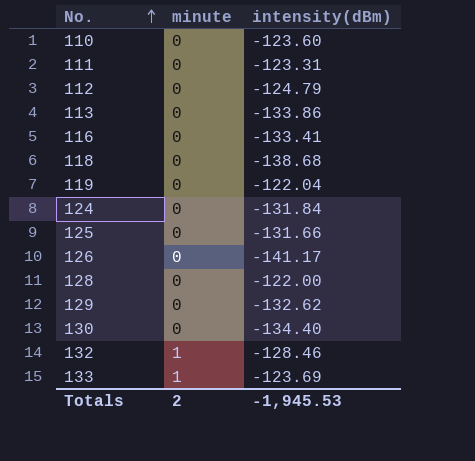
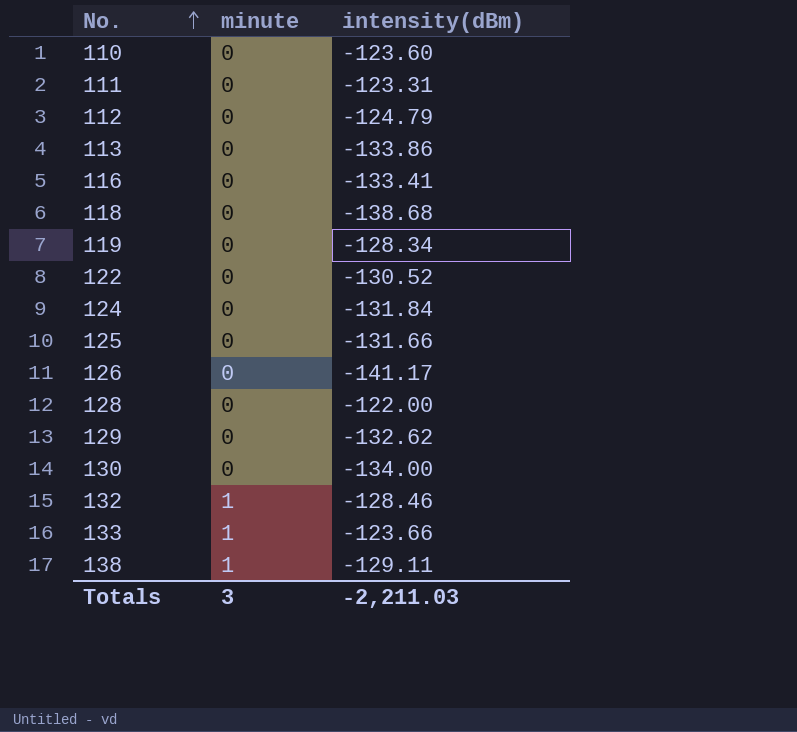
119 | intensity(dBm): -122.04 -> -128.34
row 122: none -> 0 | -130.52
130 | intensity(dBm): -134.40 -> -134.00
133 | intensity(dBm): -123.69 -> -123.66
row 138: none -> 1 | -129.11
Totals | minute: 2 -> 3
Totals | intensity(dBm): -1,945.53 -> -2,211.03

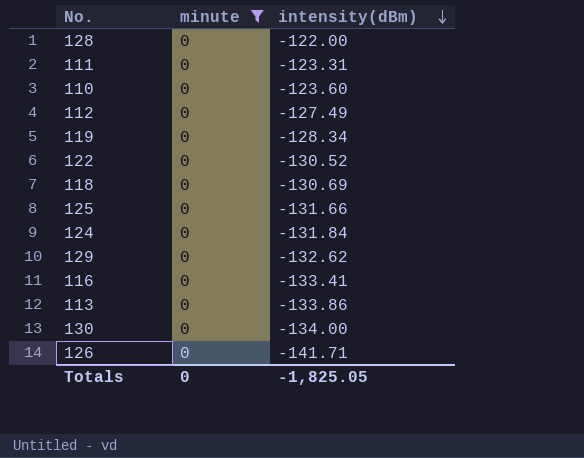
filter: none -> minute = 0
row order: No. ascending -> intensity(dBm) descending
112 | intensity(dBm): -124.79 -> -127.49
118 | intensity(dBm): -138.68 -> -130.69
126 | intensity(dBm): -141.17 -> -141.71
Totals | minute: 3 -> 0
Totals | intensity(dBm): -2,211.03 -> -1,825.05

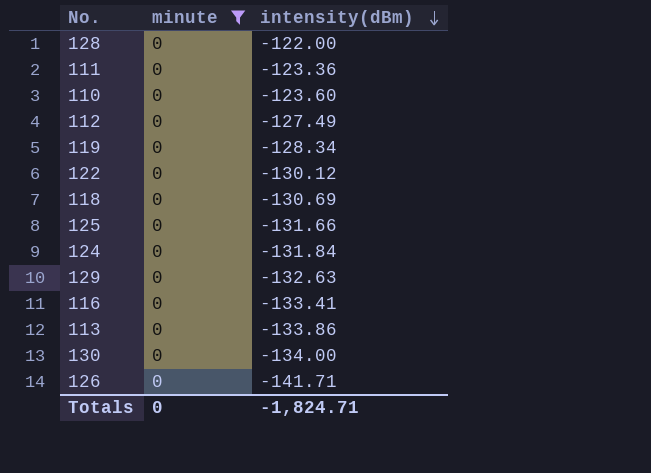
111 | intensity(dBm): -123.31 -> -123.36
122 | intensity(dBm): -130.52 -> -130.12
129 | intensity(dBm): -132.62 -> -132.63
Totals | intensity(dBm): -1,825.05 -> -1,824.71

